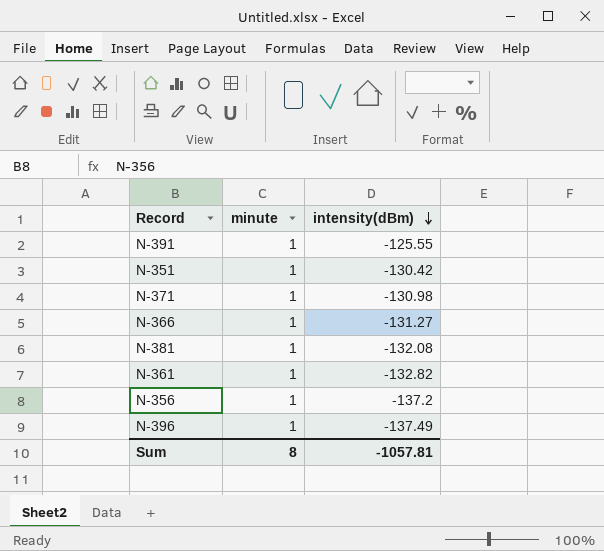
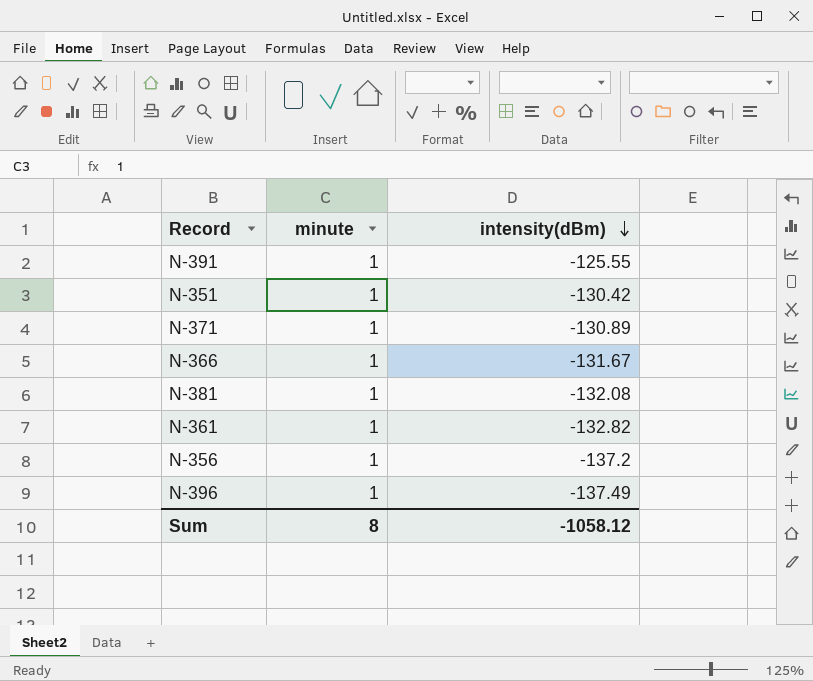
N-371 | intensity(dBm): -130.98 -> -130.89
N-366 | intensity(dBm): -131.27 -> -131.67
Sum | intensity(dBm): -1057.81 -> -1058.12

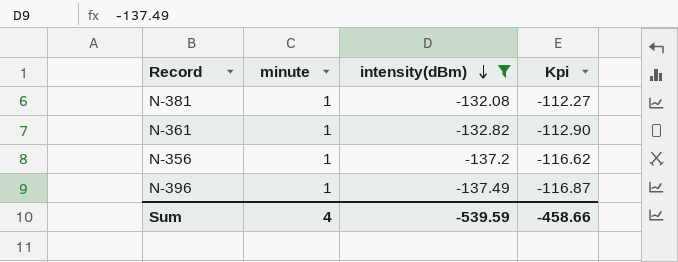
filter: none -> intensity(dBm) <= -132.08
column Kpi | formula: none -> [intensity(dBm)] * 0.85
Sum | minute: 8 -> 4
Sum | intensity(dBm): -1058.12 -> -539.59

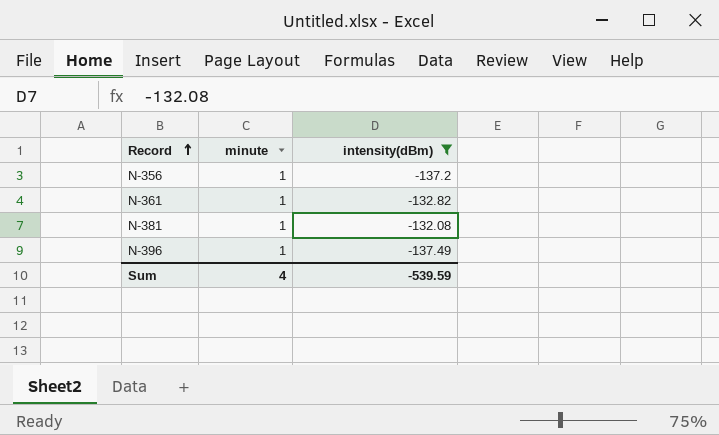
row order: intensity(dBm) descending -> Record ascending
column Kpi | formula: [intensity(dBm)] * 0.85 -> none

